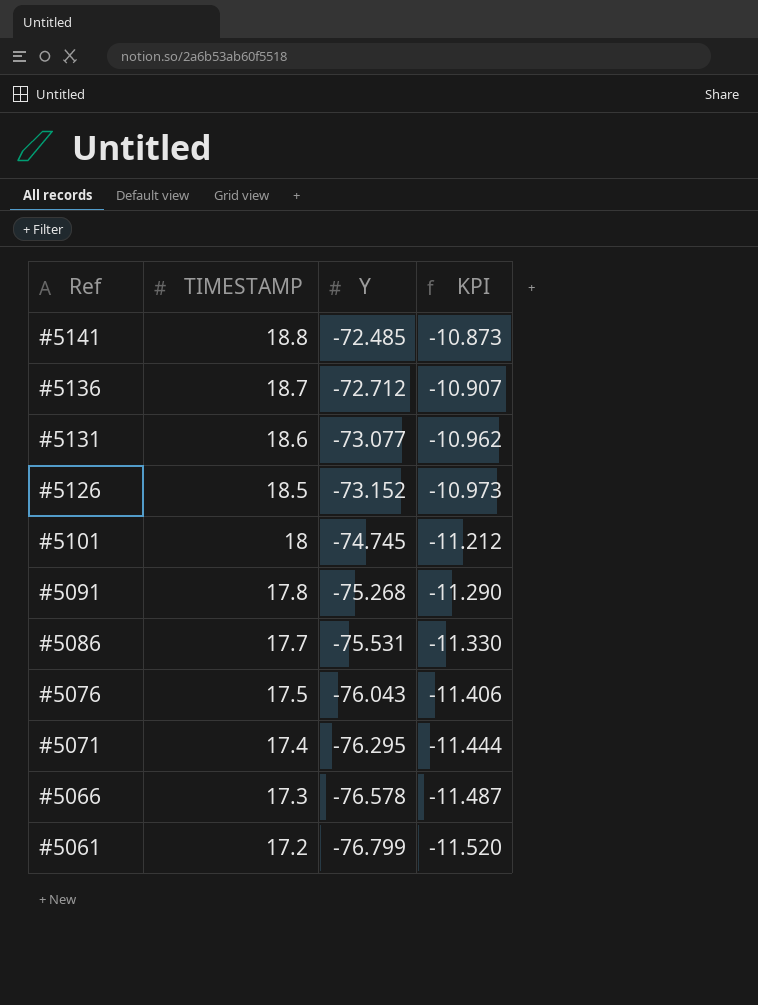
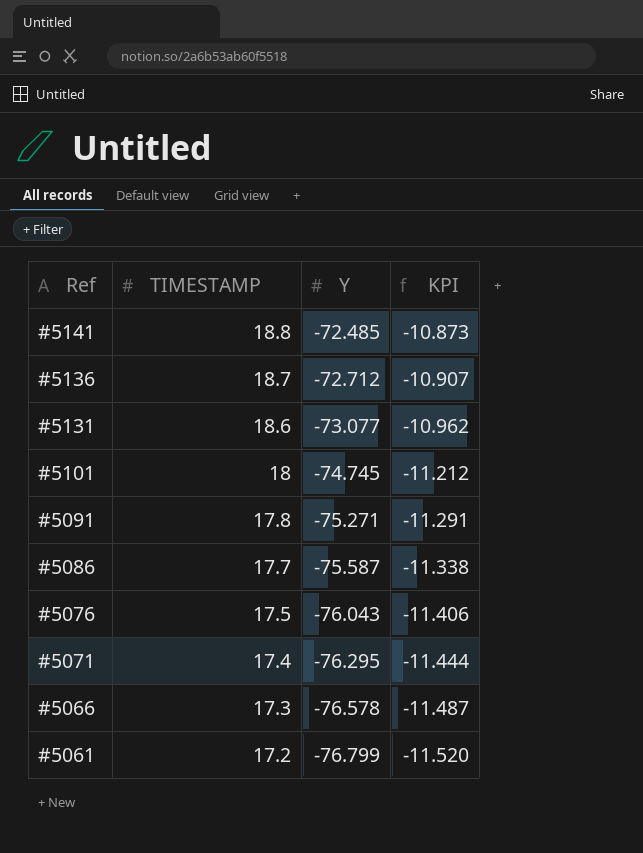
row #5126: 18.5 | -73.152 | -10.973 -> none
#5091 | Y: -75.268 -> -75.271
#5091 | KPI: -11.290 -> -11.291
#5086 | Y: -75.531 -> -75.587
#5086 | KPI: -11.330 -> -11.338

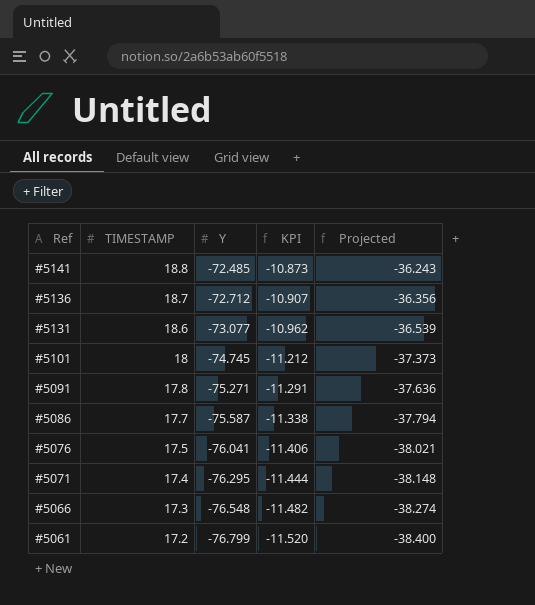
column Projected | formula: none -> [Y] * 0.5
#5076 | Y: -76.043 -> -76.041
#5066 | Y: -76.578 -> -76.548
#5066 | KPI: -11.487 -> -11.482

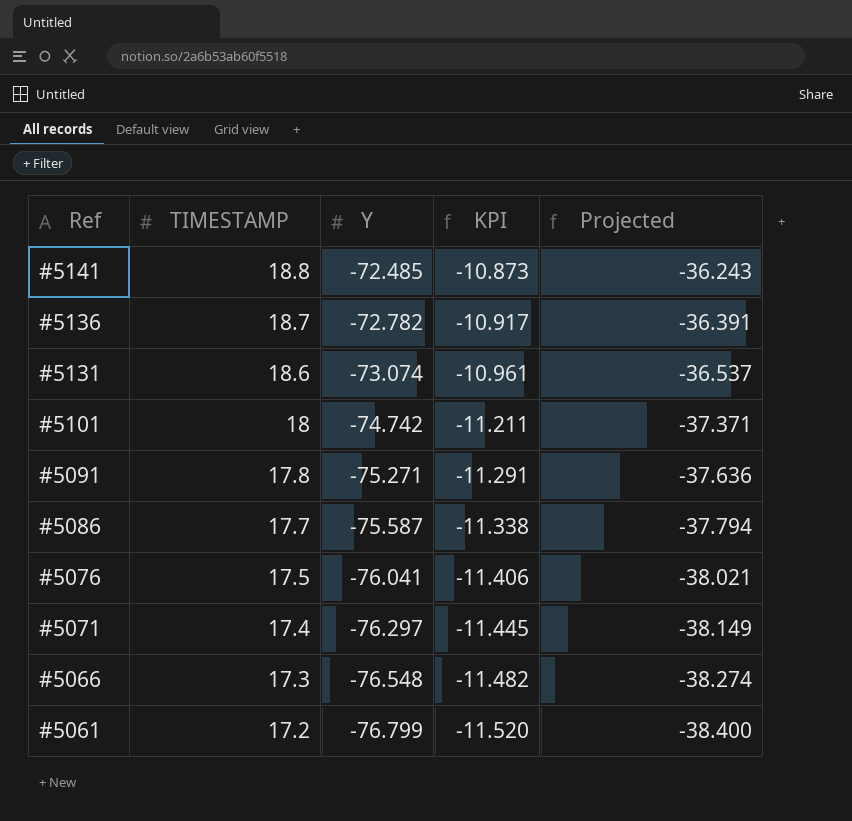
#5136 | Y: -72.712 -> -72.782
#5136 | KPI: -10.907 -> -10.917
#5136 | Projected: -36.356 -> -36.391
#5131 | Y: -73.077 -> -73.074
#5131 | KPI: -10.962 -> -10.961
#5131 | Projected: -36.539 -> -36.537
#5101 | Y: -74.745 -> -74.742
#5101 | KPI: -11.212 -> -11.211
#5101 | Projected: -37.373 -> -37.371
#5071 | Y: -76.295 -> -76.297
#5071 | KPI: -11.444 -> -11.445
#5071 | Projected: -38.148 -> -38.149

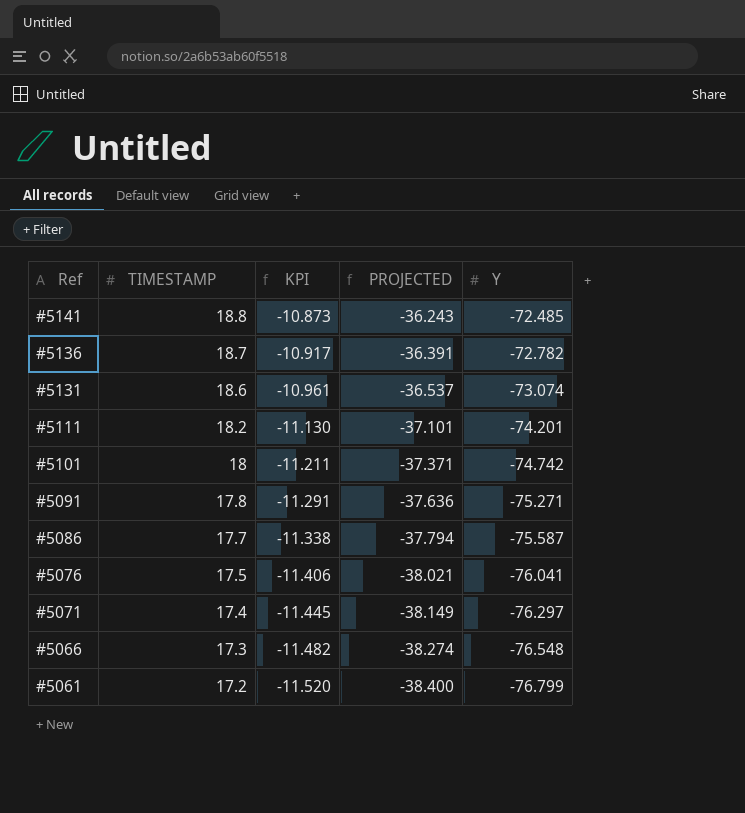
column name: Projected -> PROJECTED
column Y | position: 3 -> 5
row #5111: none -> 18.2 | -11.130 | -37.101 | -74.201

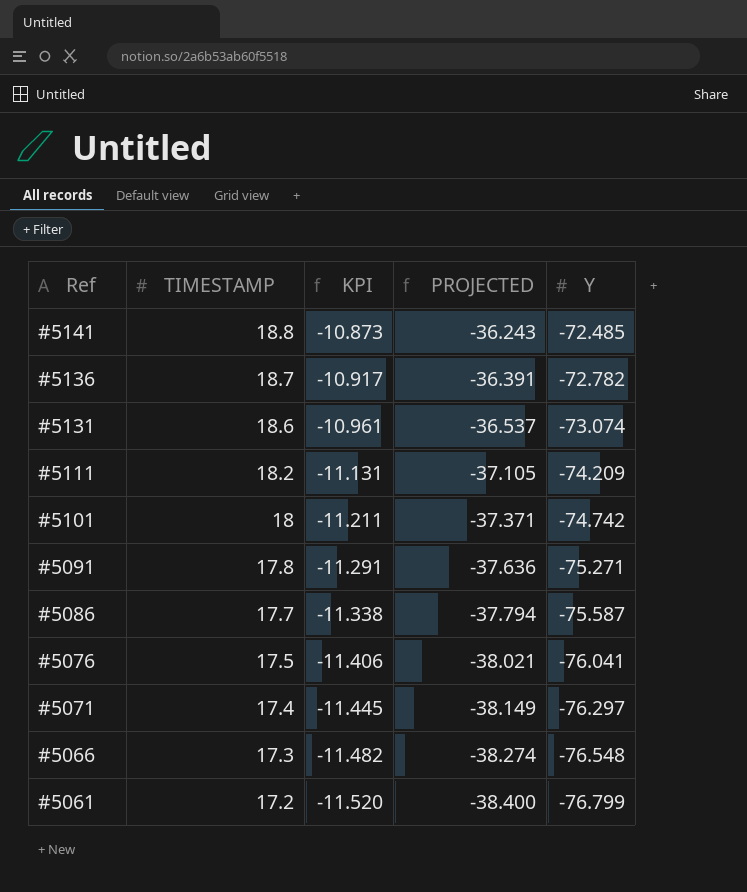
#5111 | KPI: -11.130 -> -11.131
#5111 | PROJECTED: -37.101 -> -37.105
#5111 | Y: -74.201 -> -74.209

